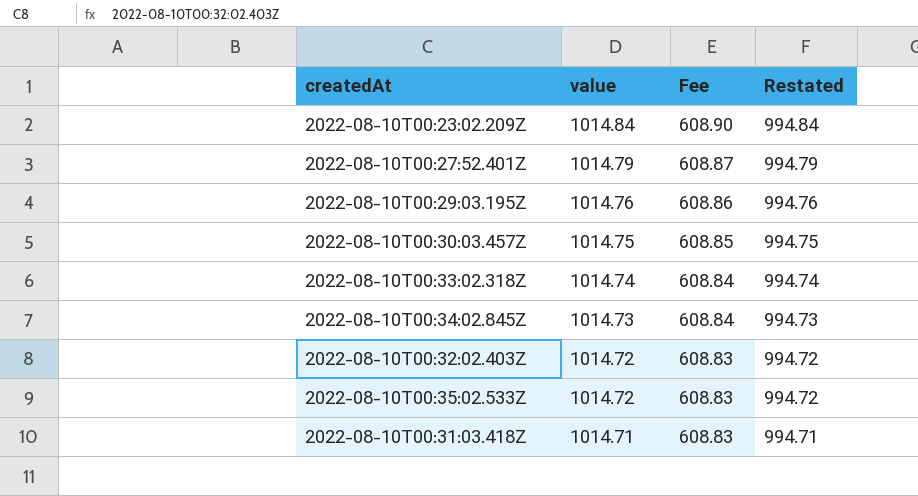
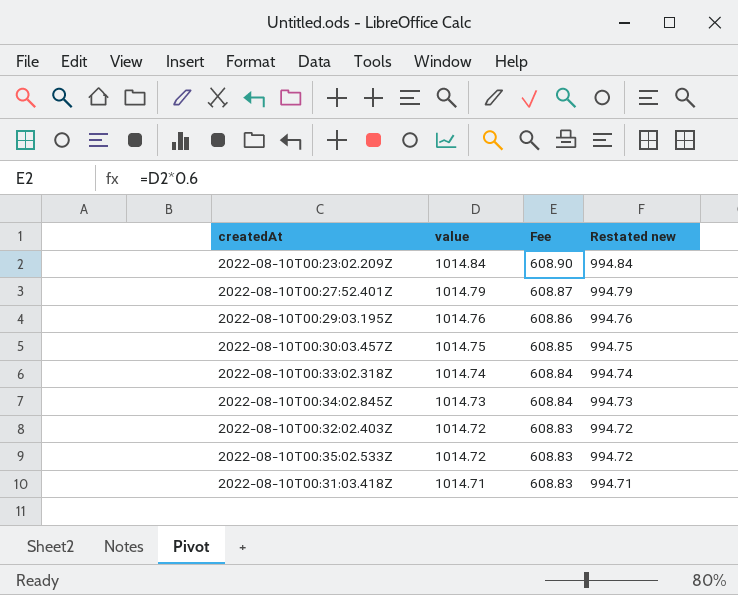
column name: Restated -> Restated new

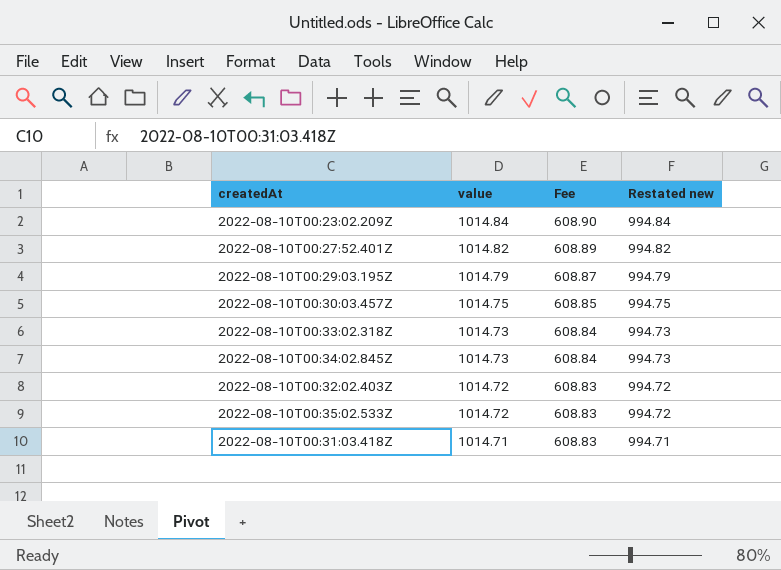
2022-08-10T00:27:52.401Z | value: 1014.79 -> 1014.82
2022-08-10T00:27:52.401Z | Fee: 608.87 -> 608.89
2022-08-10T00:27:52.401Z | Restated new: 994.79 -> 994.82
2022-08-10T00:29:03.195Z | value: 1014.76 -> 1014.79
2022-08-10T00:29:03.195Z | Fee: 608.86 -> 608.87
2022-08-10T00:29:03.195Z | Restated new: 994.76 -> 994.79
2022-08-10T00:33:02.318Z | value: 1014.74 -> 1014.73
2022-08-10T00:33:02.318Z | Restated new: 994.74 -> 994.73

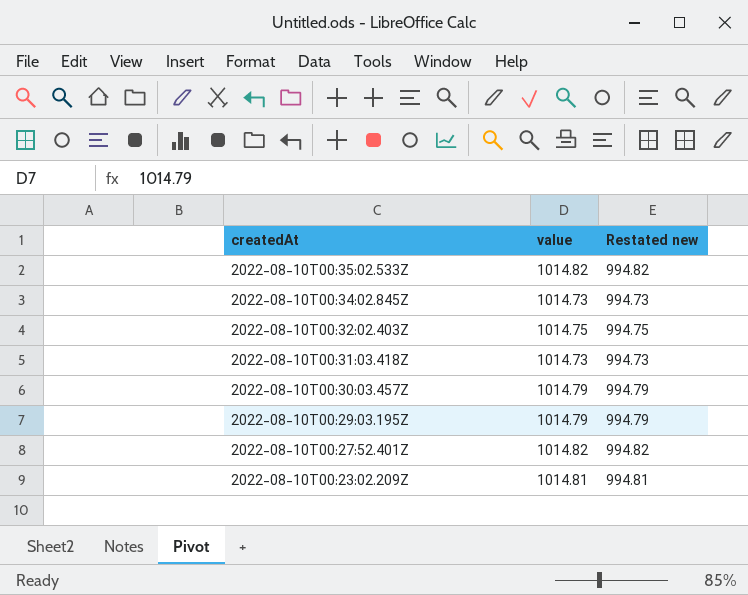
row order: value descending -> createdAt descending
column Fee | formula: [value] * 0.6 -> none
row 2022-08-10T00:33:02.318Z: 1014.73 | 608.84 | 994.73 -> none
2022-08-10T00:35:02.533Z | value: 1014.72 -> 1014.82
2022-08-10T00:35:02.533Z | Restated new: 994.72 -> 994.82
2022-08-10T00:32:02.403Z | value: 1014.72 -> 1014.75
2022-08-10T00:32:02.403Z | Restated new: 994.72 -> 994.75
2022-08-10T00:31:03.418Z | value: 1014.71 -> 1014.73
2022-08-10T00:31:03.418Z | Restated new: 994.71 -> 994.73
2022-08-10T00:30:03.457Z | value: 1014.75 -> 1014.79
2022-08-10T00:30:03.457Z | Restated new: 994.75 -> 994.79
2022-08-10T00:23:02.209Z | value: 1014.84 -> 1014.81
2022-08-10T00:23:02.209Z | Restated new: 994.84 -> 994.81

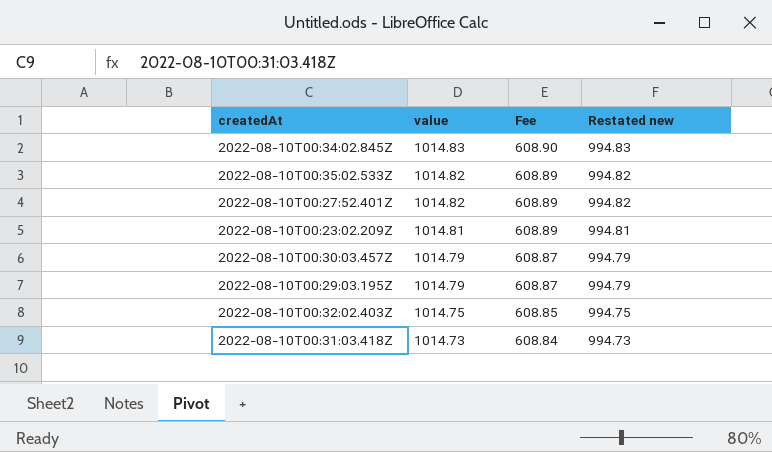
row order: createdAt descending -> value descending
column Fee | formula: none -> [value] * 0.6
2022-08-10T00:34:02.845Z | value: 1014.73 -> 1014.83
2022-08-10T00:34:02.845Z | Restated new: 994.73 -> 994.83

